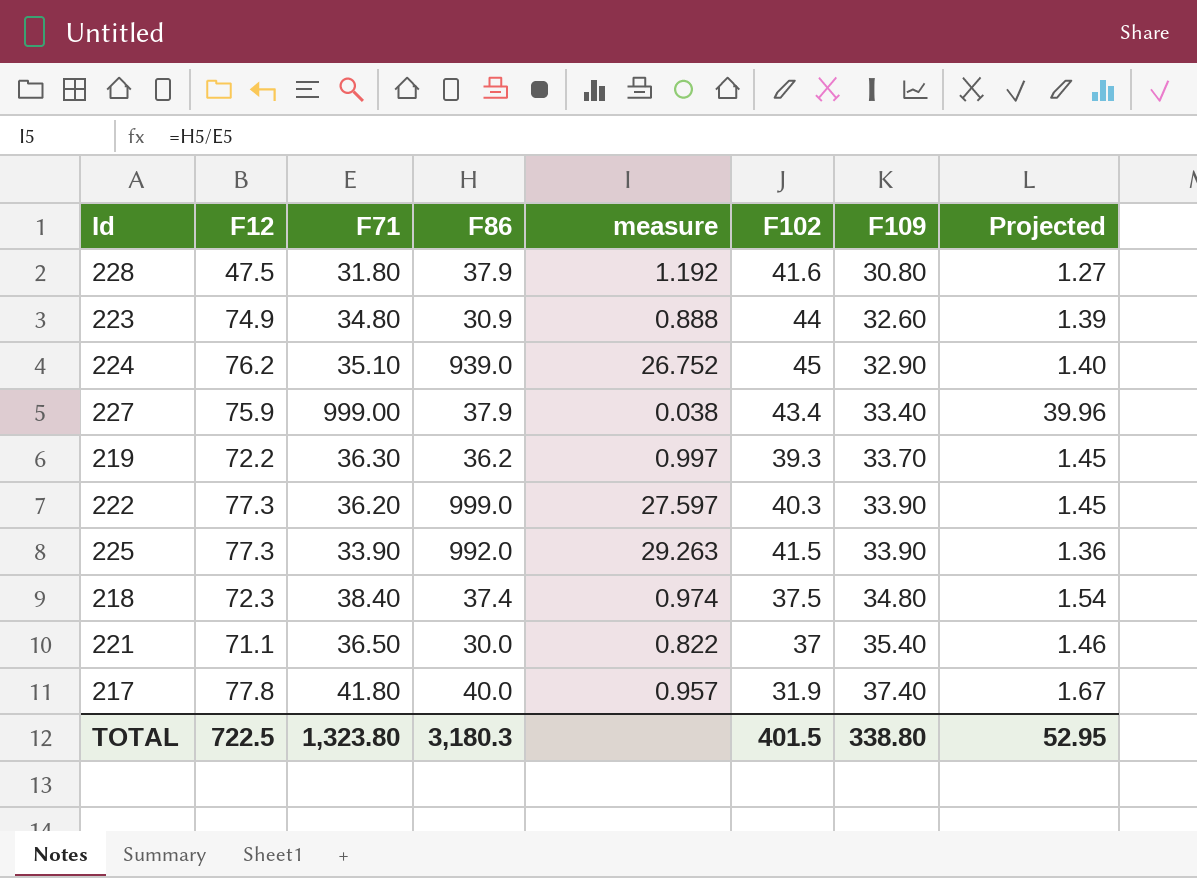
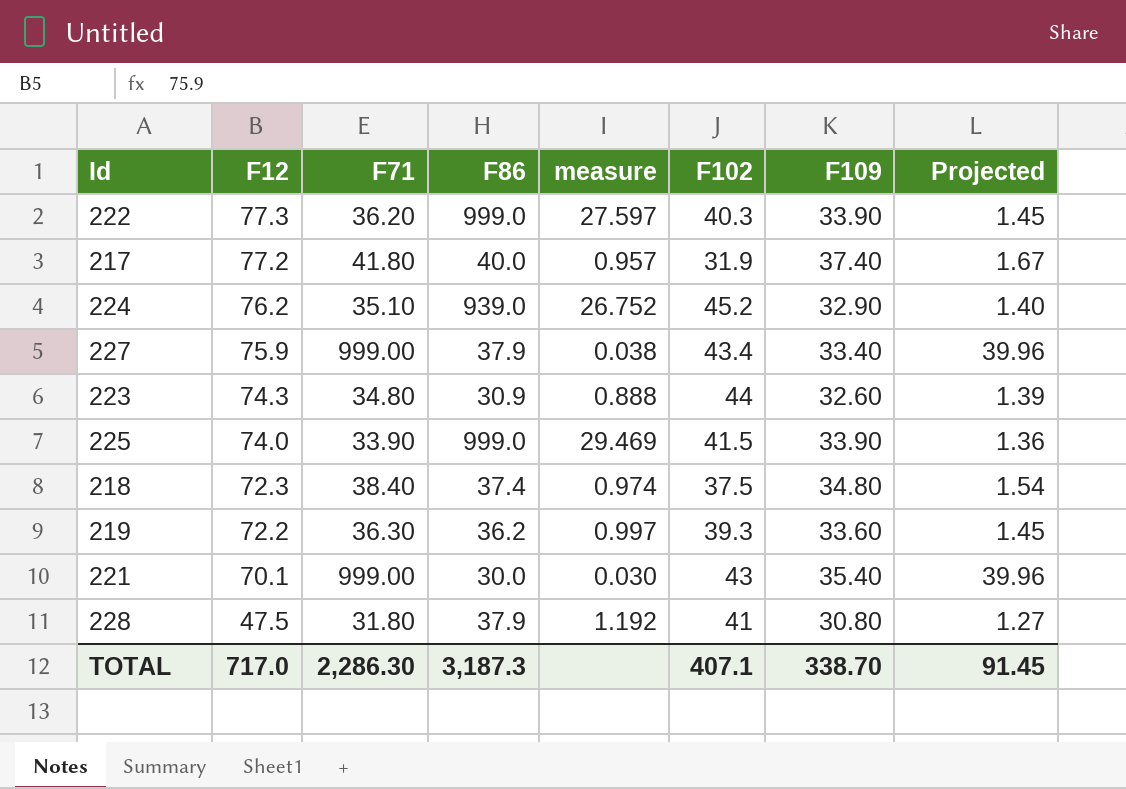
row order: F109 ascending -> F12 descending
217 | F12: 77.8 -> 77.2
224 | F102: 45 -> 45.2
223 | F12: 74.9 -> 74.3
225 | F12: 77.3 -> 74.0
225 | F86: 992.0 -> 999.0
225 | measure: 29.263 -> 29.469
219 | F109: 33.70 -> 33.60
221 | F12: 71.1 -> 70.1
221 | F71: 36.50 -> 999.00
221 | measure: 0.822 -> 0.030
221 | F102: 37 -> 43
221 | Projected: 1.46 -> 39.96
228 | F102: 41.6 -> 41
TOTAL | F12: 722.5 -> 717.0
TOTAL | F71: 1,323.80 -> 2,286.30
TOTAL | F86: 3,180.3 -> 3,187.3
TOTAL | F102: 401.5 -> 407.1
TOTAL | F109: 338.80 -> 338.70
TOTAL | Projected: 52.95 -> 91.45

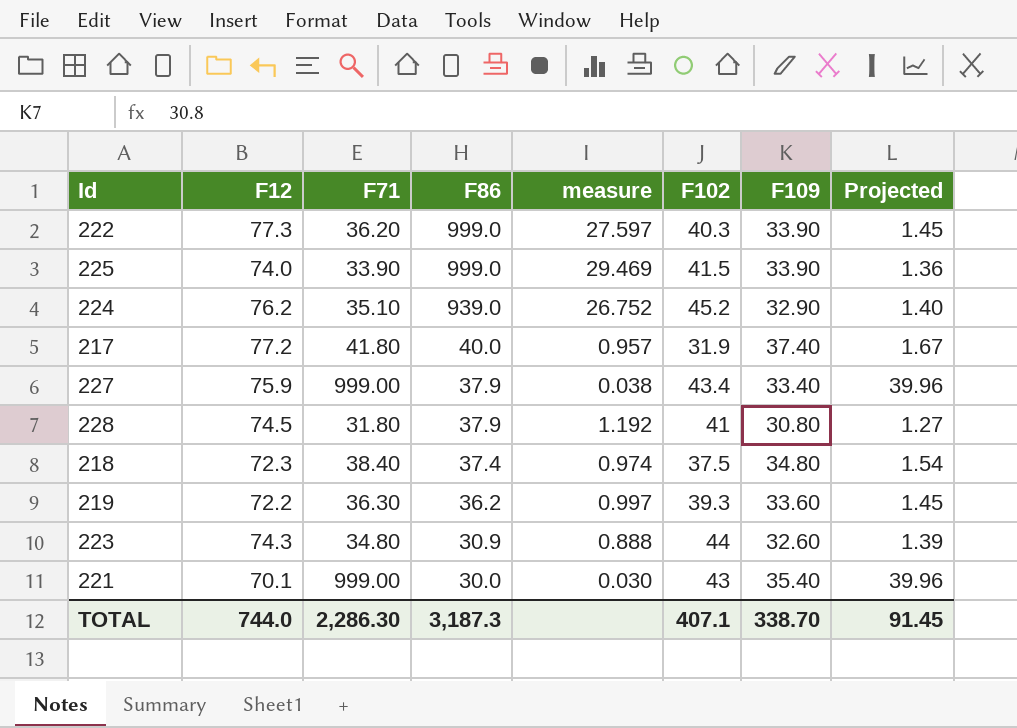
row order: F12 descending -> F86 descending
228 | F12: 47.5 -> 74.5
TOTAL | F12: 717.0 -> 744.0

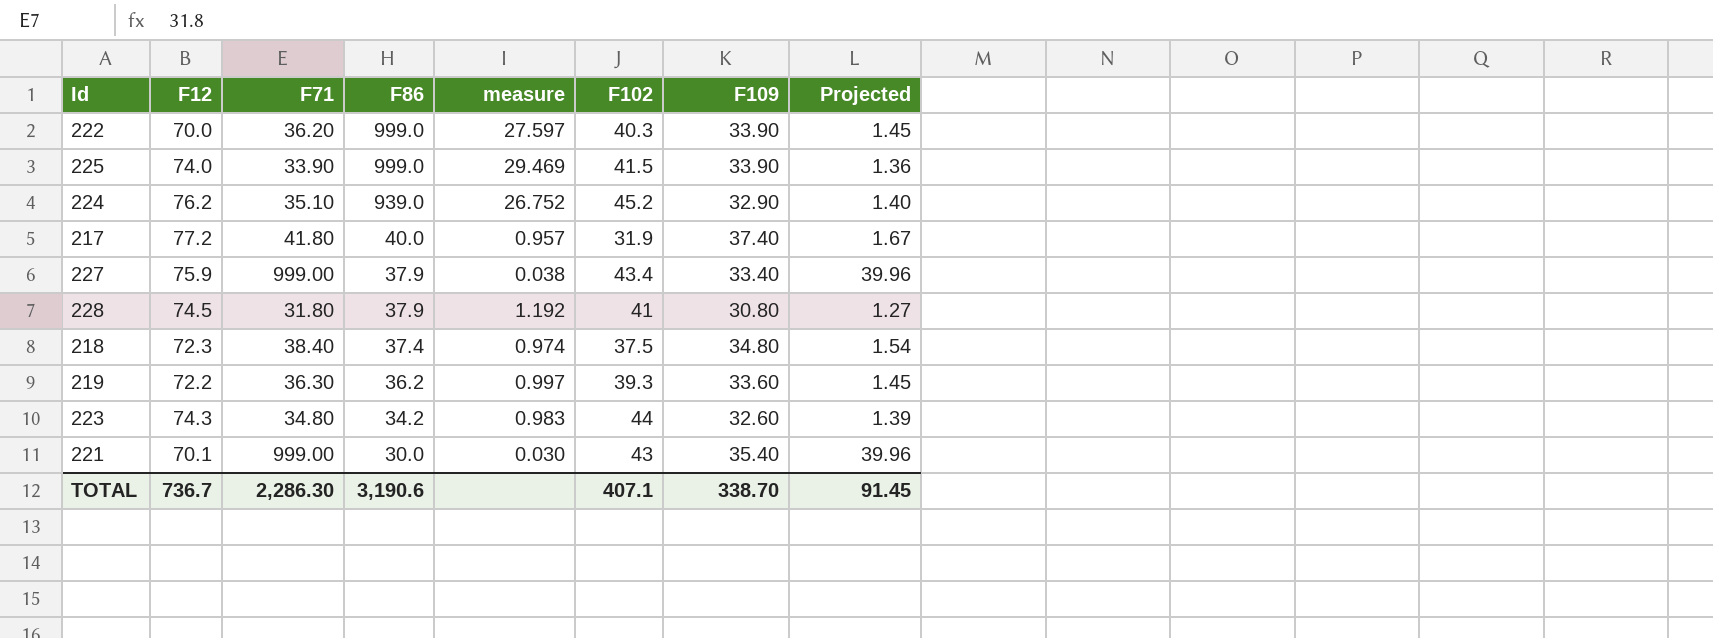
222 | F12: 77.3 -> 70.0
223 | F86: 30.9 -> 34.2
223 | measure: 0.888 -> 0.983
TOTAL | F12: 744.0 -> 736.7
TOTAL | F86: 3,187.3 -> 3,190.6

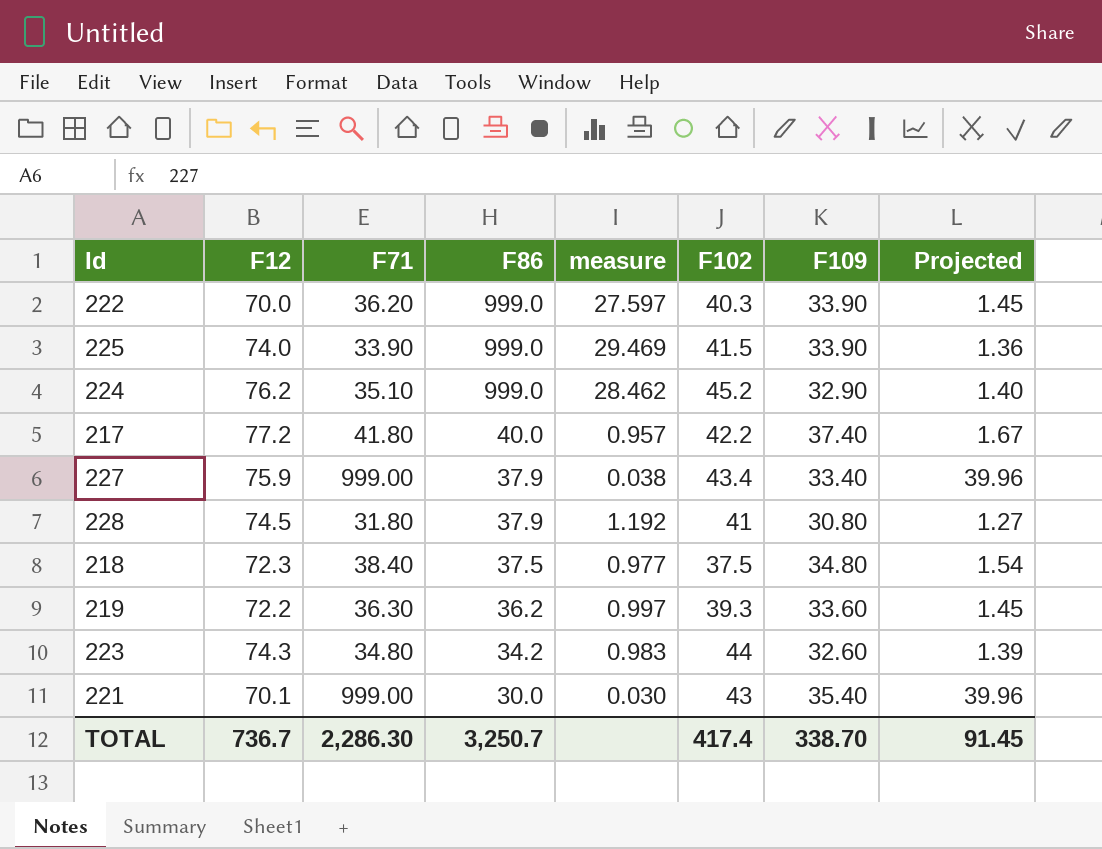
224 | F86: 939.0 -> 999.0
224 | measure: 26.752 -> 28.462
217 | F102: 31.9 -> 42.2
218 | F86: 37.4 -> 37.5
218 | measure: 0.974 -> 0.977
TOTAL | F86: 3,190.6 -> 3,250.7
TOTAL | F102: 407.1 -> 417.4

